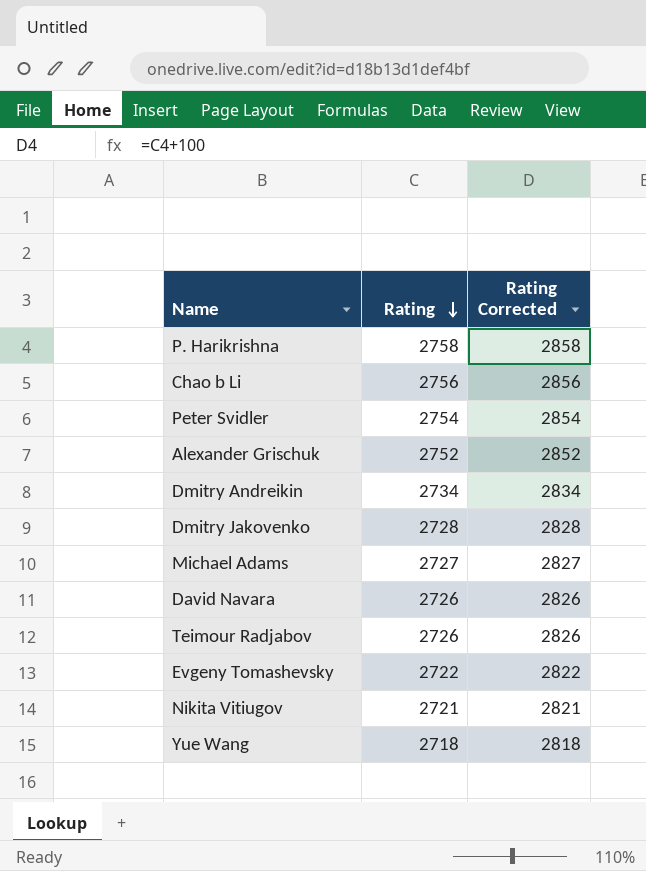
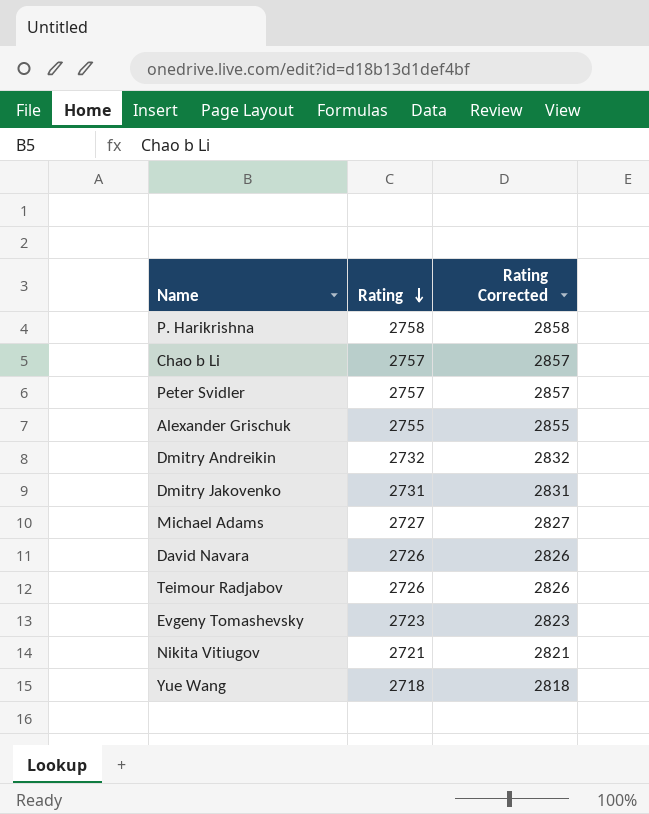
Chao b Li | Rating: 2756 -> 2757
Chao b Li | Rating Corrected: 2856 -> 2857
Peter Svidler | Rating: 2754 -> 2757
Peter Svidler | Rating Corrected: 2854 -> 2857
Alexander Grischuk | Rating: 2752 -> 2755
Alexander Grischuk | Rating Corrected: 2852 -> 2855
Dmitry Andreikin | Rating: 2734 -> 2732
Dmitry Andreikin | Rating Corrected: 2834 -> 2832
Dmitry Jakovenko | Rating: 2728 -> 2731
Dmitry Jakovenko | Rating Corrected: 2828 -> 2831
Evgeny Tomashevsky | Rating: 2722 -> 2723
Evgeny Tomashevsky | Rating Corrected: 2822 -> 2823

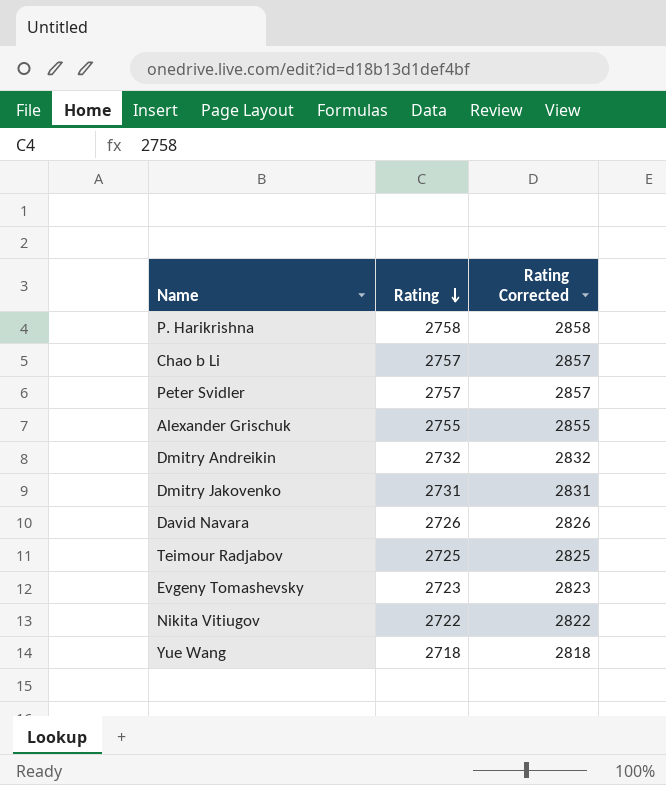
row Michael Adams: 2727 | 2827 -> none
Teimour Radjabov | Rating: 2726 -> 2725
Teimour Radjabov | Rating Corrected: 2826 -> 2825
Nikita Vitiugov | Rating: 2721 -> 2722
Nikita Vitiugov | Rating Corrected: 2821 -> 2822

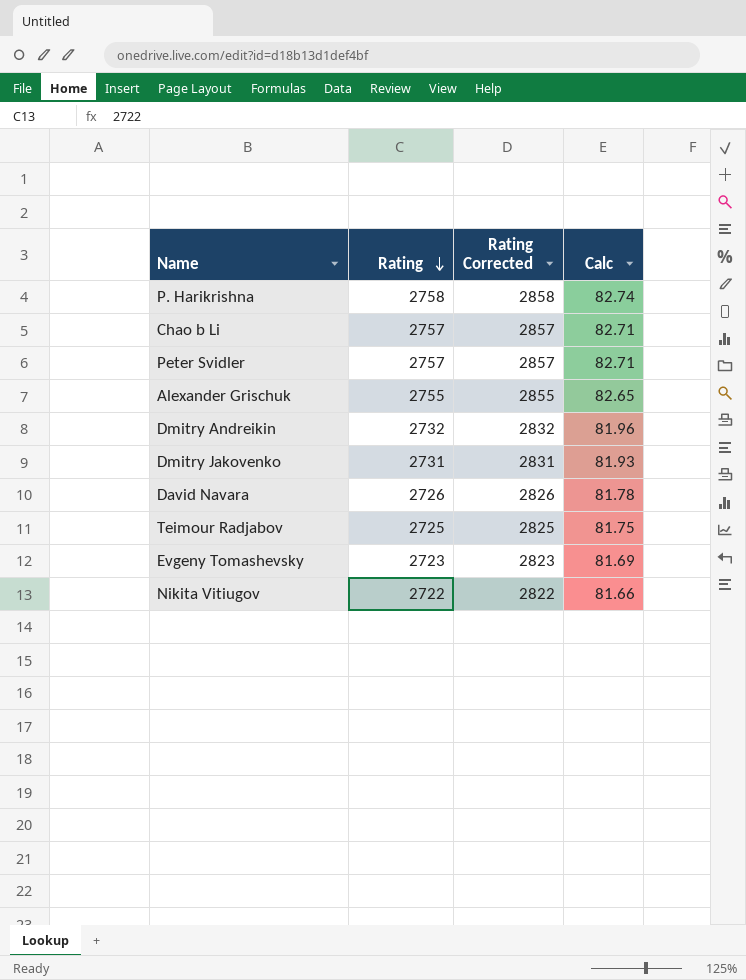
column Calc | formula: none -> [Rating] * 0.03
row Yue Wang: 2718 | 2818 -> none

